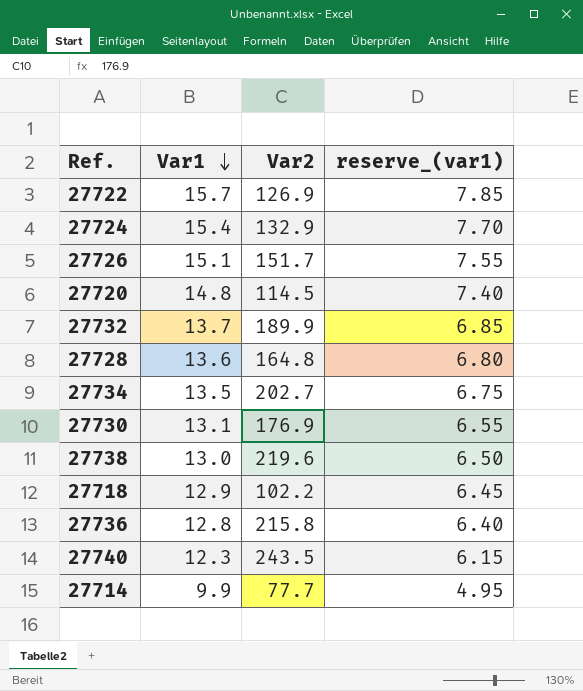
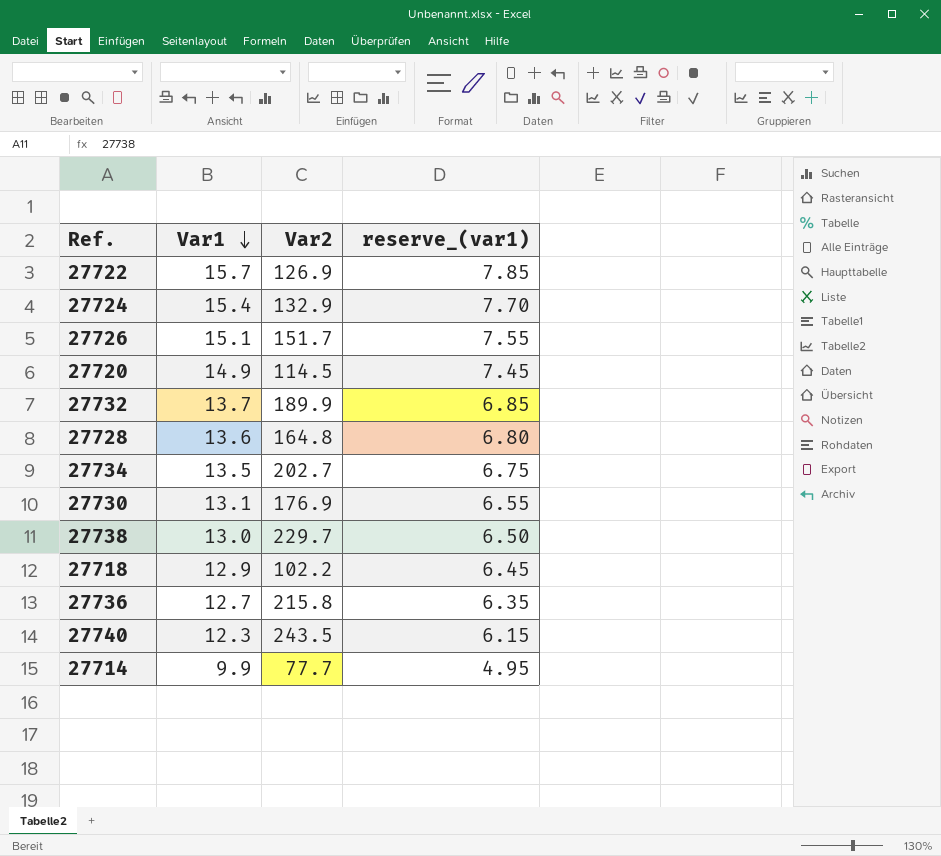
27720 | Var1: 14.8 -> 14.9
27720 | reserve_(var1): 7.40 -> 7.45
27738 | Var2: 219.6 -> 229.7
27736 | Var1: 12.8 -> 12.7
27736 | reserve_(var1): 6.40 -> 6.35

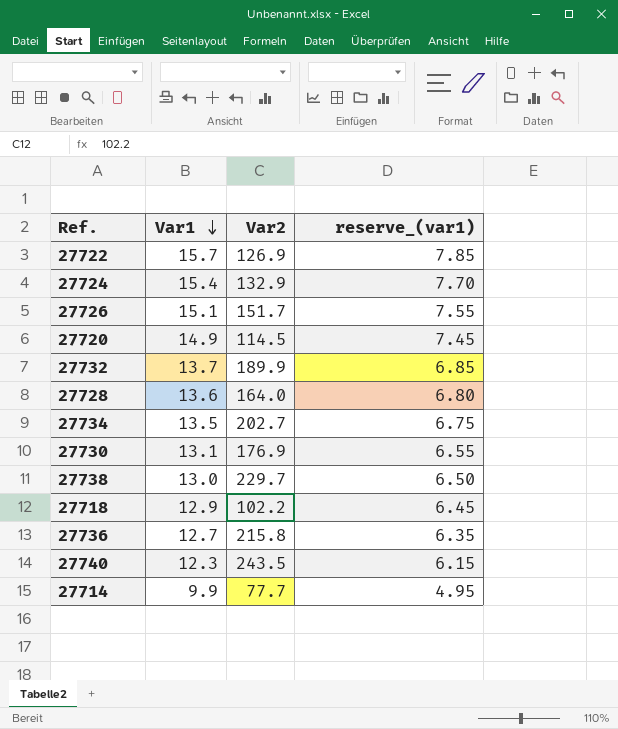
27728 | Var2: 164.8 -> 164.0

